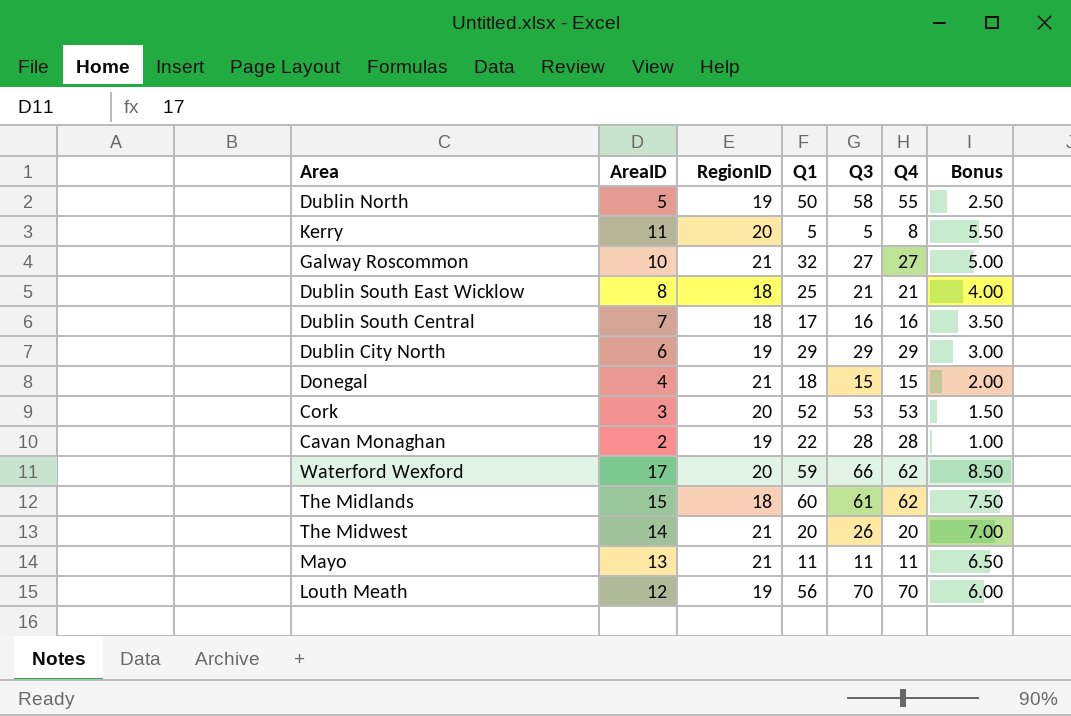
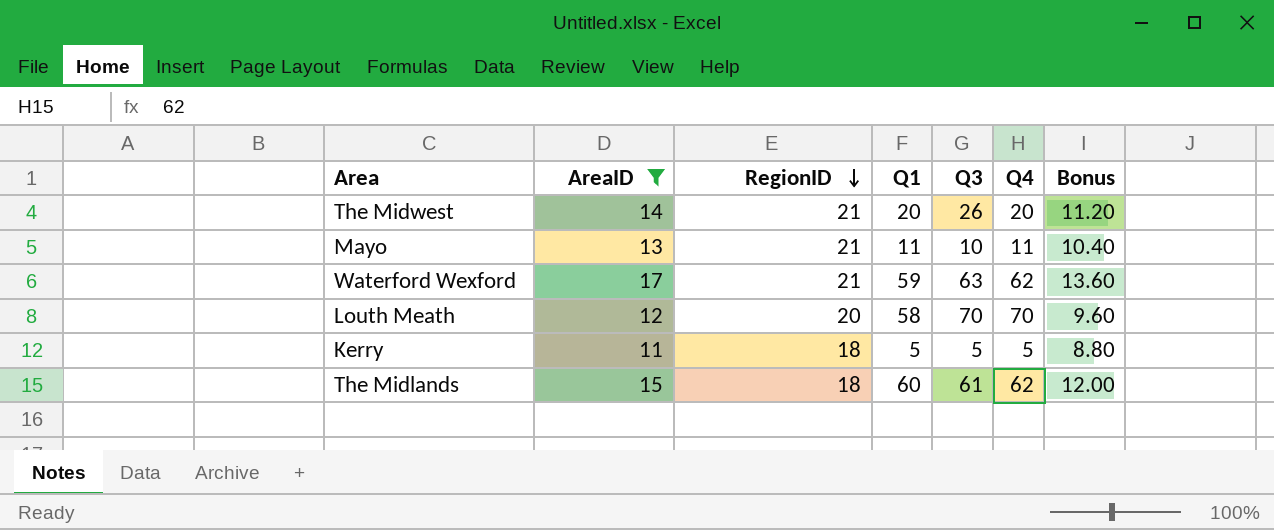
filter: none -> AreaID >= 11
row order: none -> RegionID descending
column Bonus | formula: [AreaID] * 0.5 -> [AreaID] * 0.8
Mayo | Q3: 11 -> 10
Waterford Wexford | RegionID: 20 -> 21
Waterford Wexford | Q3: 66 -> 63
Louth Meath | RegionID: 19 -> 20
Louth Meath | Q1: 56 -> 58
Kerry | RegionID: 20 -> 18
Kerry | Q4: 8 -> 5

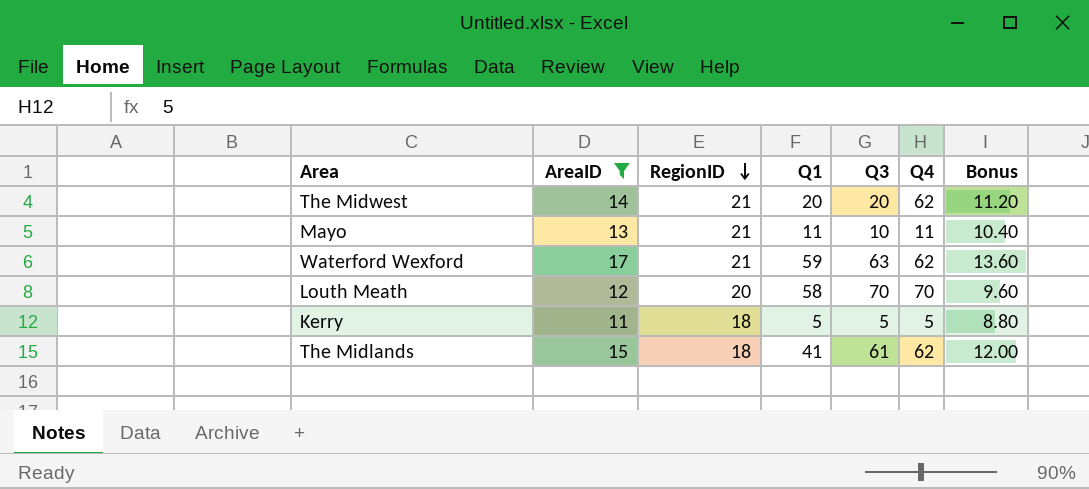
The Midwest | Q3: 26 -> 20
The Midwest | Q4: 20 -> 62
The Midlands | Q1: 60 -> 41

